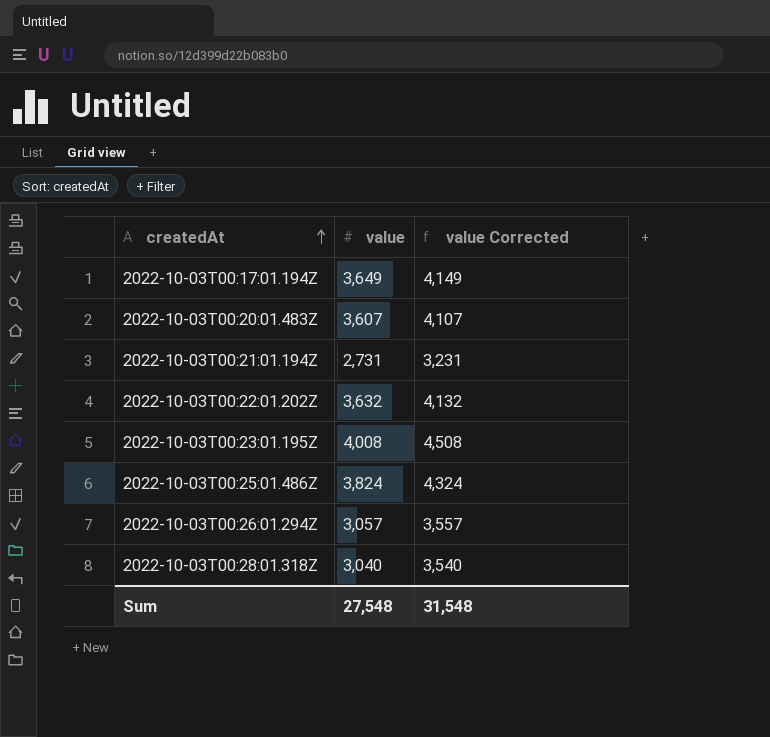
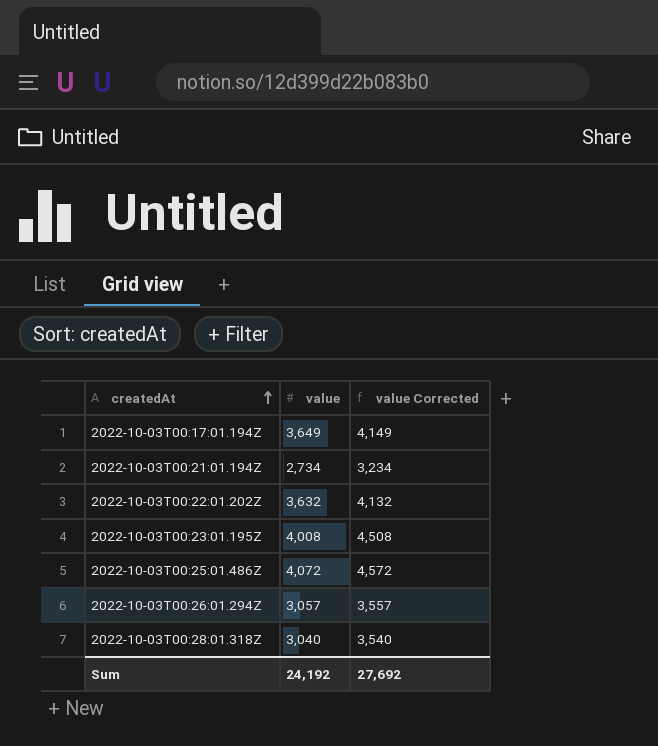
row 2022-10-03T00:20:01.483Z: 3,607 | 4,107 -> none
2022-10-03T00:21:01.194Z | value: 2,731 -> 2,734
2022-10-03T00:21:01.194Z | value Corrected: 3,231 -> 3,234
2022-10-03T00:25:01.486Z | value: 3,824 -> 4,072
2022-10-03T00:25:01.486Z | value Corrected: 4,324 -> 4,572
Sum | value: 27,548 -> 24,192
Sum | value Corrected: 31,548 -> 27,692

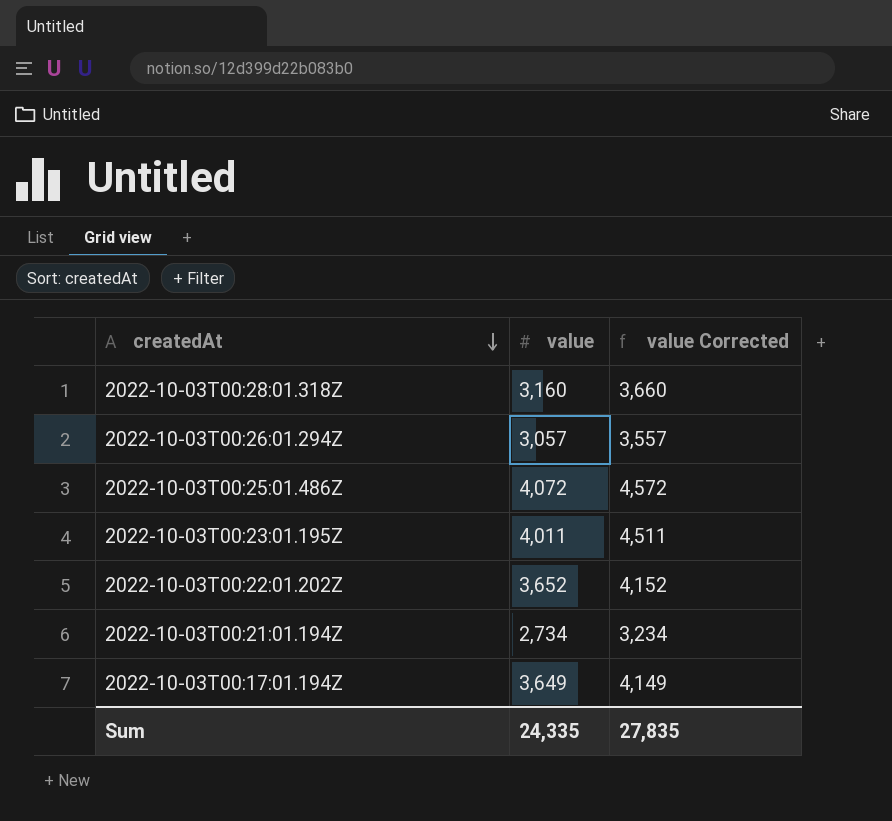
row order: createdAt ascending -> createdAt descending
2022-10-03T00:28:01.318Z | value: 3,040 -> 3,160
2022-10-03T00:28:01.318Z | value Corrected: 3,540 -> 3,660
2022-10-03T00:23:01.195Z | value: 4,008 -> 4,011
2022-10-03T00:23:01.195Z | value Corrected: 4,508 -> 4,511
2022-10-03T00:22:01.202Z | value: 3,632 -> 3,652
2022-10-03T00:22:01.202Z | value Corrected: 4,132 -> 4,152
Sum | value: 24,192 -> 24,335
Sum | value Corrected: 27,692 -> 27,835

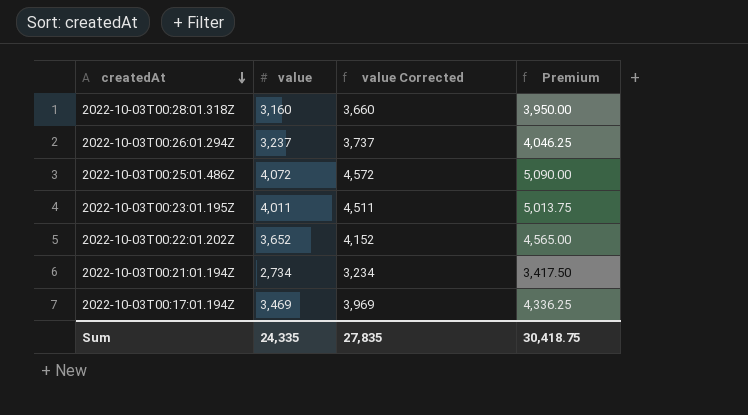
column Premium | formula: none -> [value] * 1.25
2022-10-03T00:26:01.294Z | value: 3,057 -> 3,237
2022-10-03T00:26:01.294Z | value Corrected: 3,557 -> 3,737
2022-10-03T00:17:01.194Z | value: 3,649 -> 3,469
2022-10-03T00:17:01.194Z | value Corrected: 4,149 -> 3,969

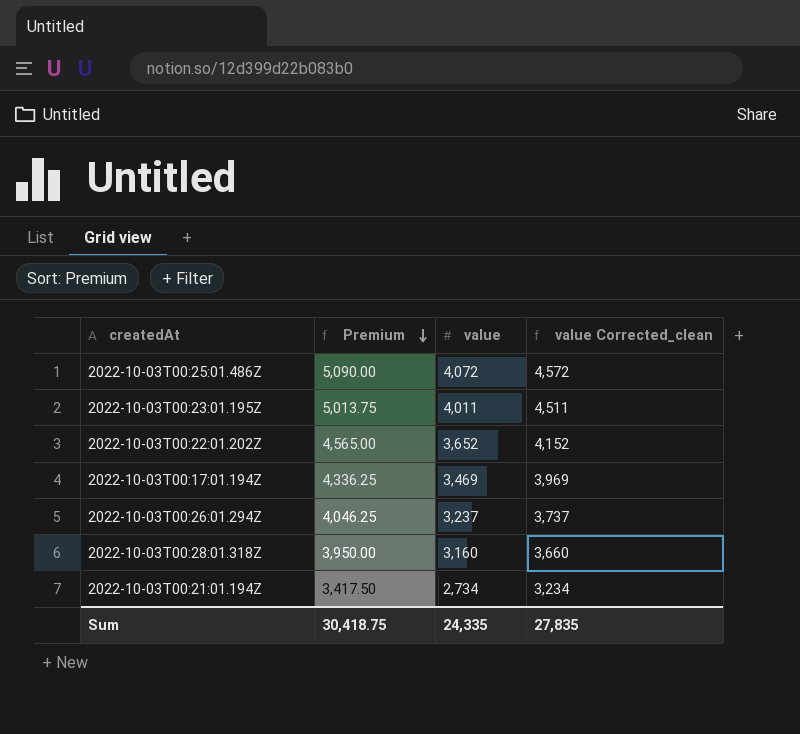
row order: createdAt descending -> Premium descending
column Premium | position: 4 -> 2
column name: value Corrected -> value Corrected_clean

